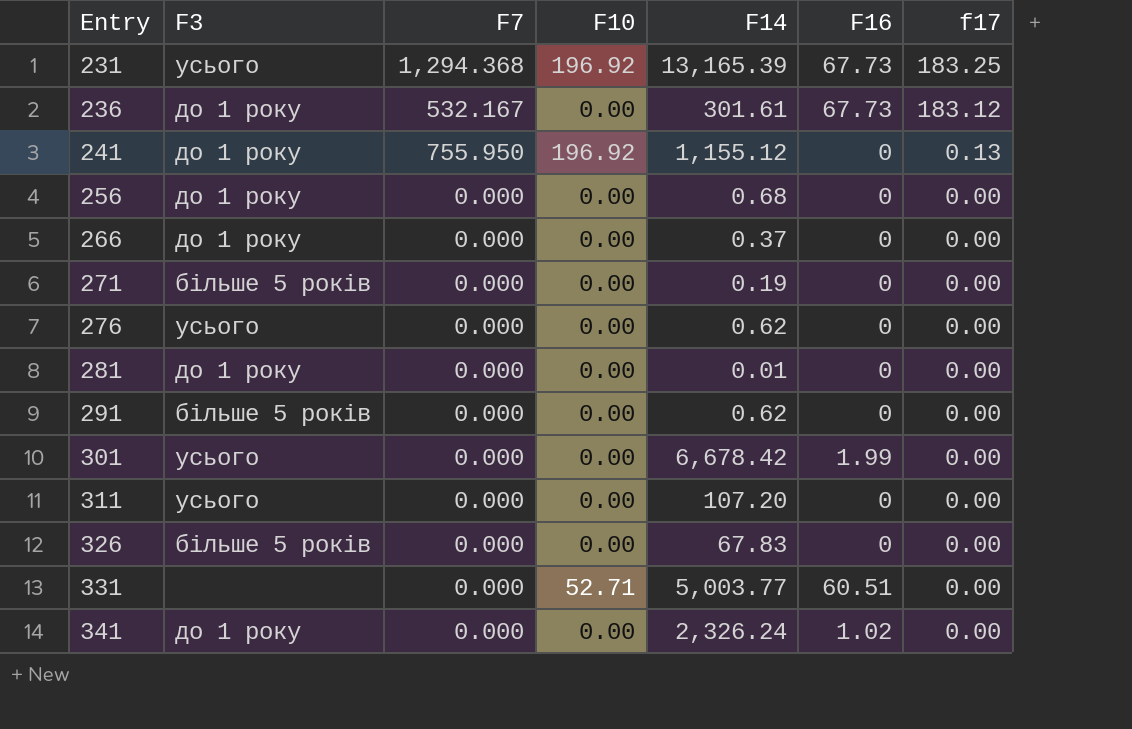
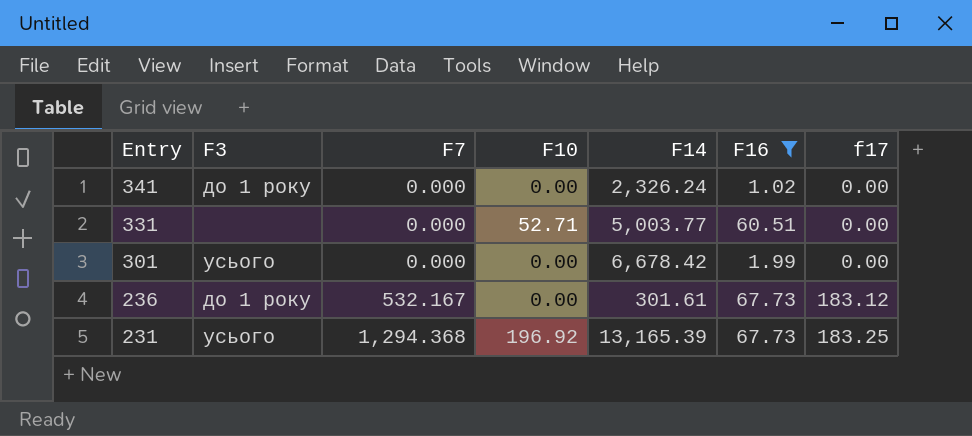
filter: none -> F16 != 0
row order: Entry ascending -> Entry descending

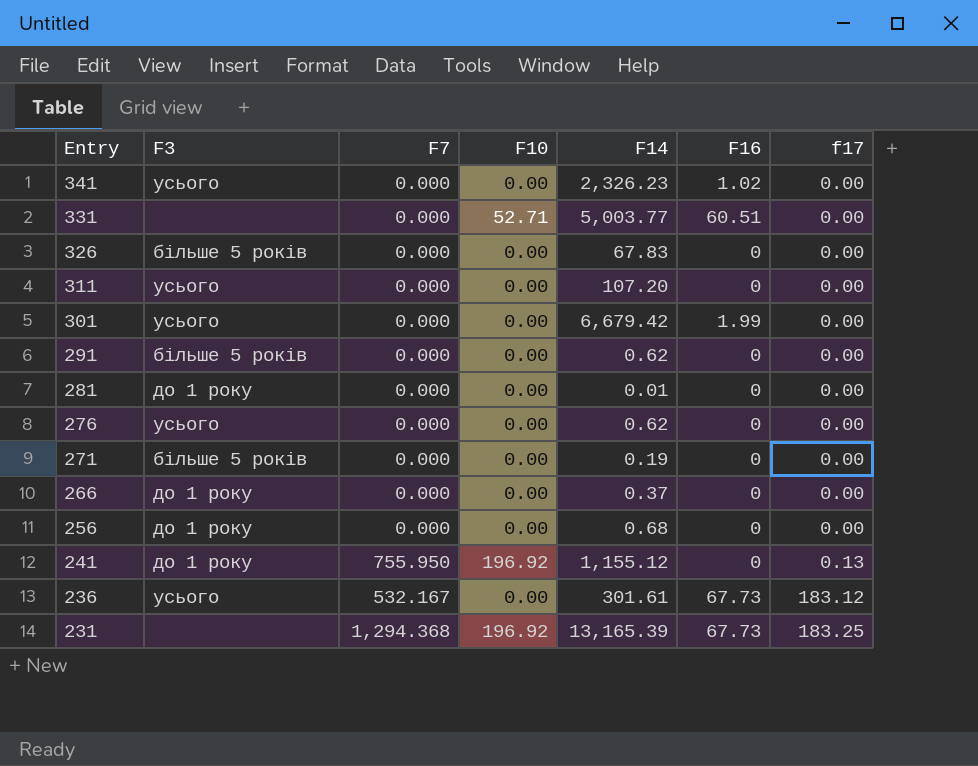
filter: F16 != 0 -> none
341 | F3: до 1 року -> усього
341 | F14: 2,326.24 -> 2,326.23
301 | F14: 6,678.42 -> 6,679.42
236 | F3: до 1 року -> усього
231 | F3: усього -> none

